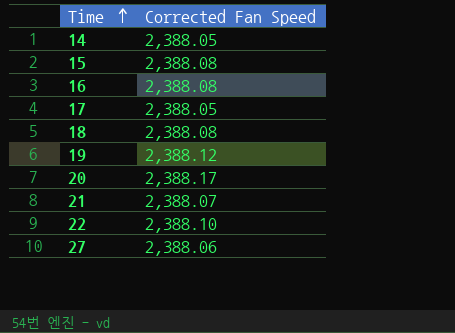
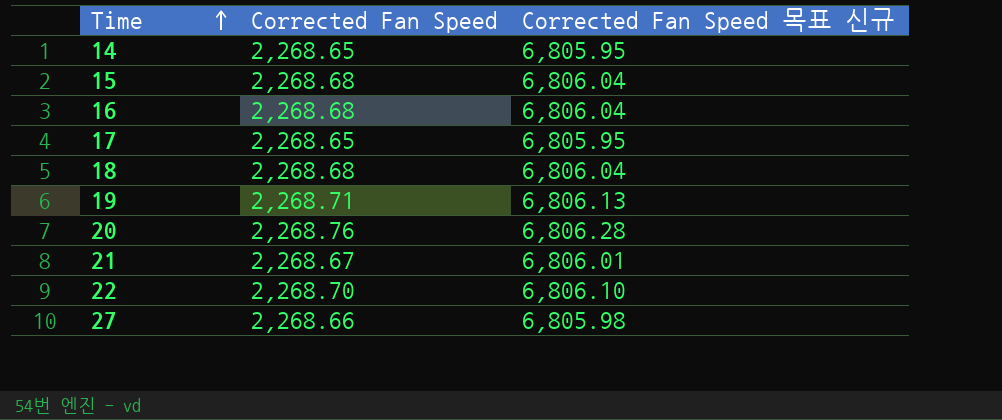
column Corrected Fan Speed 목표 신규 | formula: none -> [Corrected Fan Speed] * 3
14 | Corrected Fan Speed: 2,388.05 -> 2,268.65
15 | Corrected Fan Speed: 2,388.08 -> 2,268.68
16 | Corrected Fan Speed: 2,388.08 -> 2,268.68
17 | Corrected Fan Speed: 2,388.05 -> 2,268.65
18 | Corrected Fan Speed: 2,388.08 -> 2,268.68
19 | Corrected Fan Speed: 2,388.12 -> 2,268.71
20 | Corrected Fan Speed: 2,388.17 -> 2,268.76
21 | Corrected Fan Speed: 2,388.07 -> 2,268.67
22 | Corrected Fan Speed: 2,388.10 -> 2,268.70
27 | Corrected Fan Speed: 2,388.06 -> 2,268.66

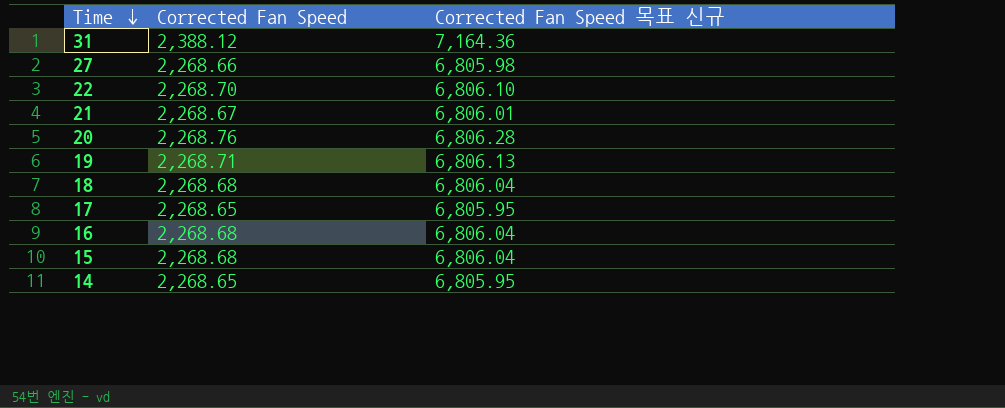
row order: Time ascending -> Time descending
row 31: none -> 2,388.12 | 7,164.36

